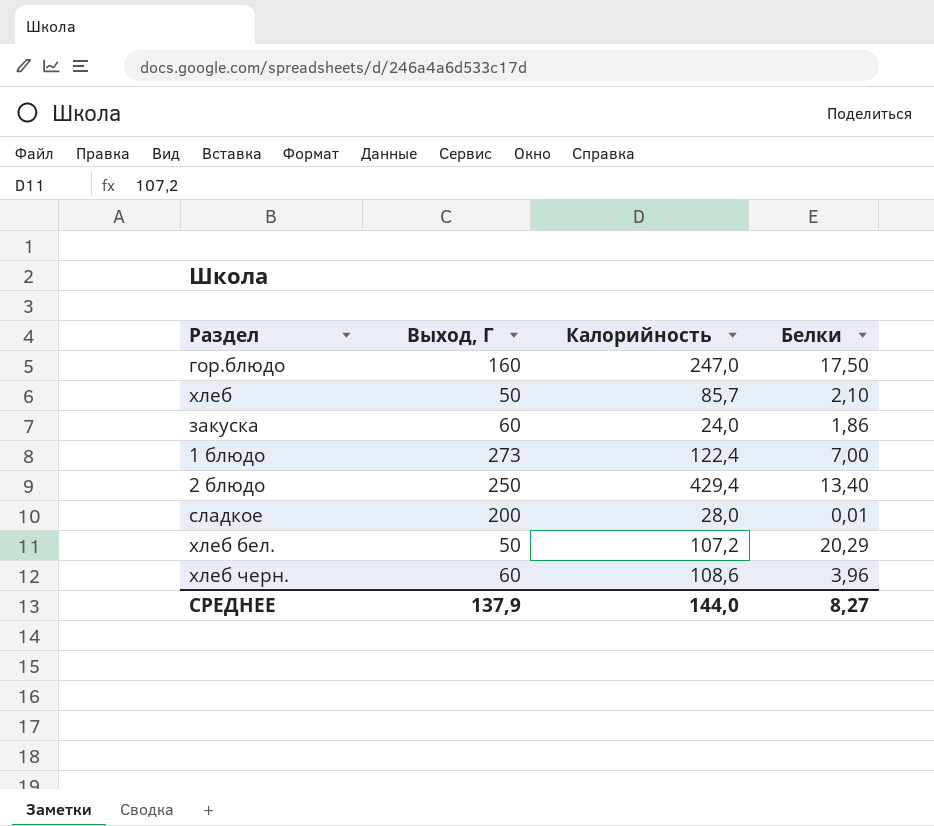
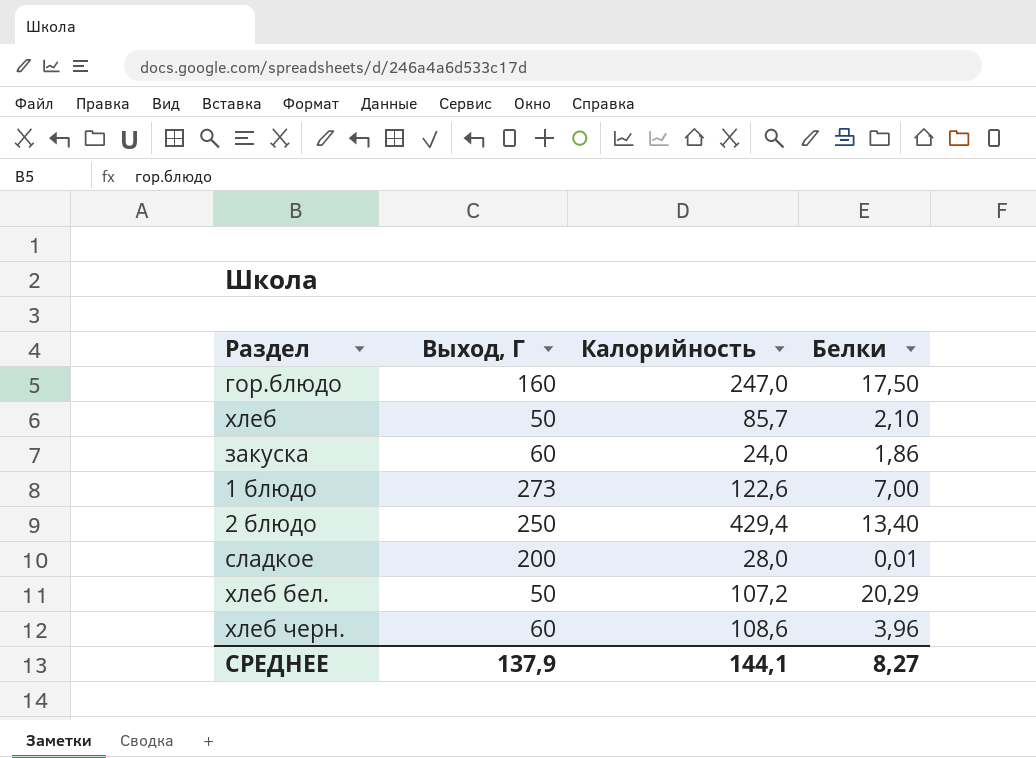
1 блюдо | Калорийность: 122,4 -> 122,6
СРЕДНЕЕ | Калорийность: 144,0 -> 144,1

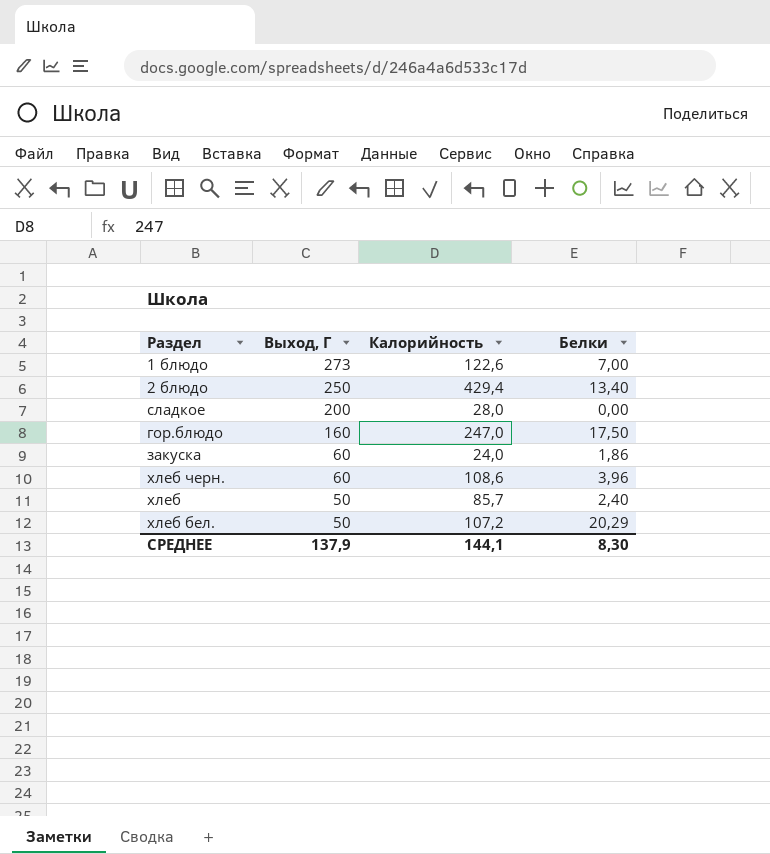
row order: none -> Выход, Г descending
сладкое | Белки: 0,01 -> 0,00
хлеб | Белки: 2,10 -> 2,40
СРЕДНЕЕ | Белки: 8,27 -> 8,30

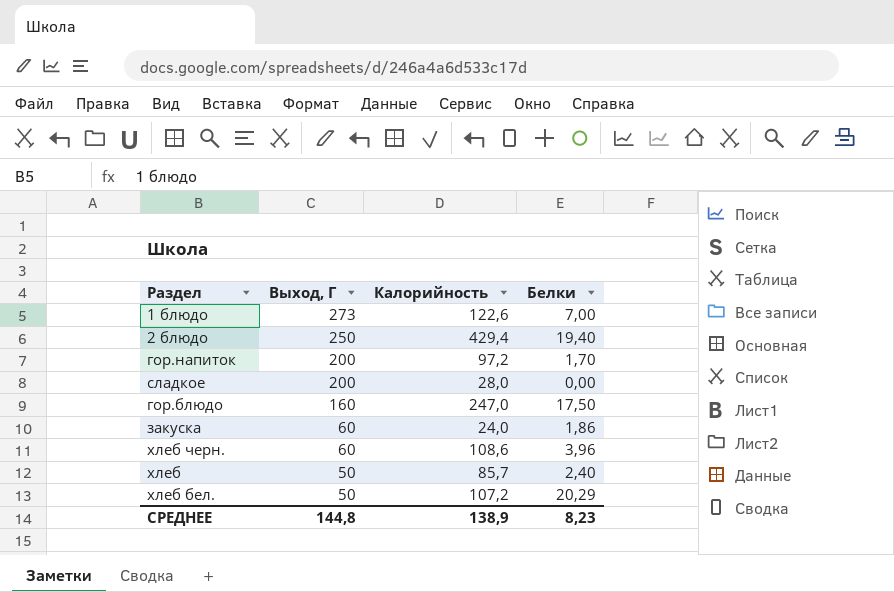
2 блюдо | Белки: 13,40 -> 19,40
row гор.напиток: none -> 200 | 97,2 | 1,70
СРЕДНЕЕ | Выход, Г: 137,9 -> 144,8
СРЕДНЕЕ | Калорийность: 144,1 -> 138,9
СРЕДНЕЕ | Белки: 8,30 -> 8,23

